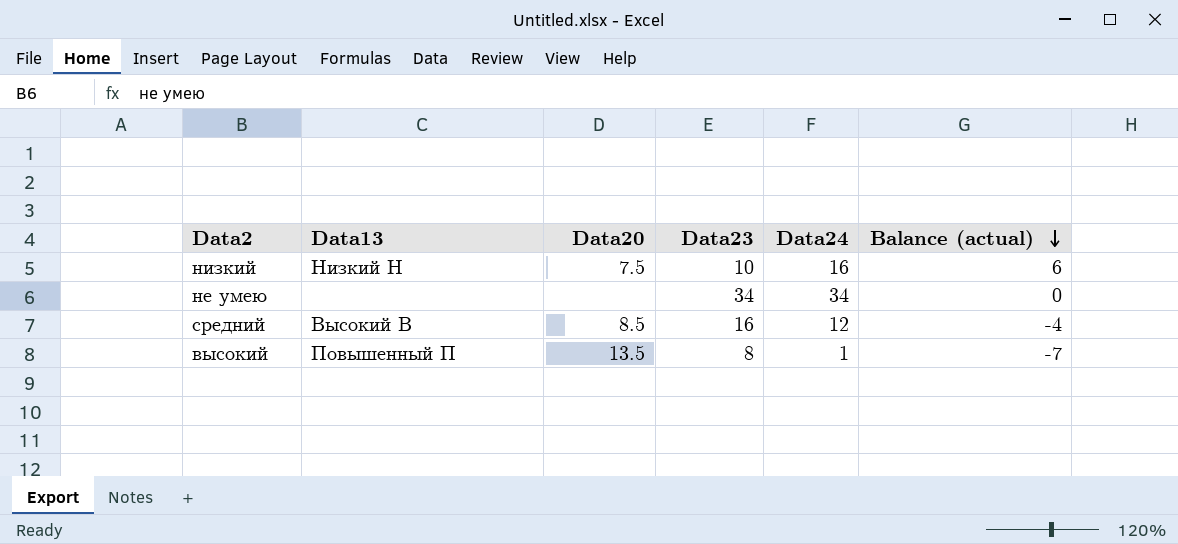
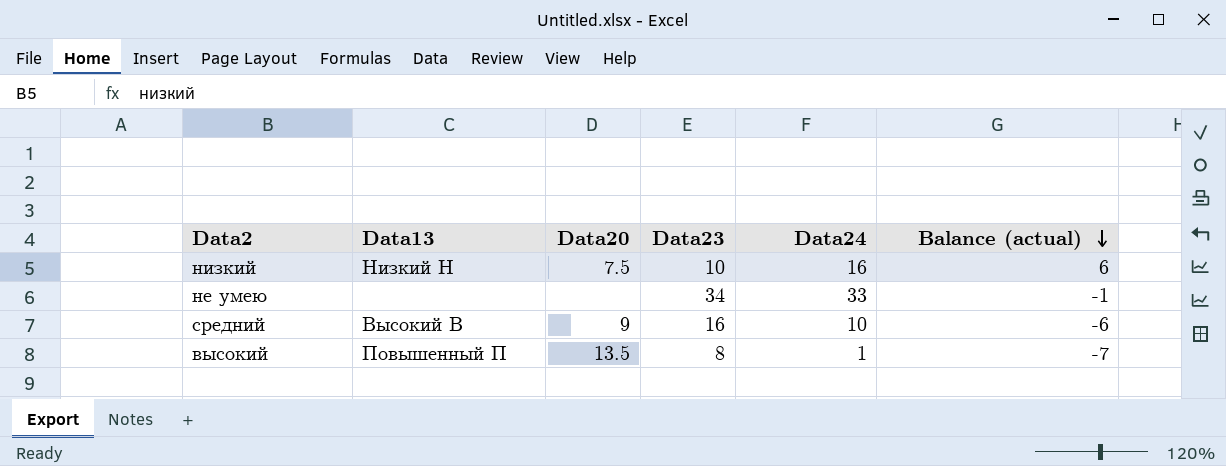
не умею | Data24: 34 -> 33
не умею | Balance (actual): 0 -> -1
средний | Data20: 8.5 -> 9
средний | Data24: 12 -> 10
средний | Balance (actual): -4 -> -6

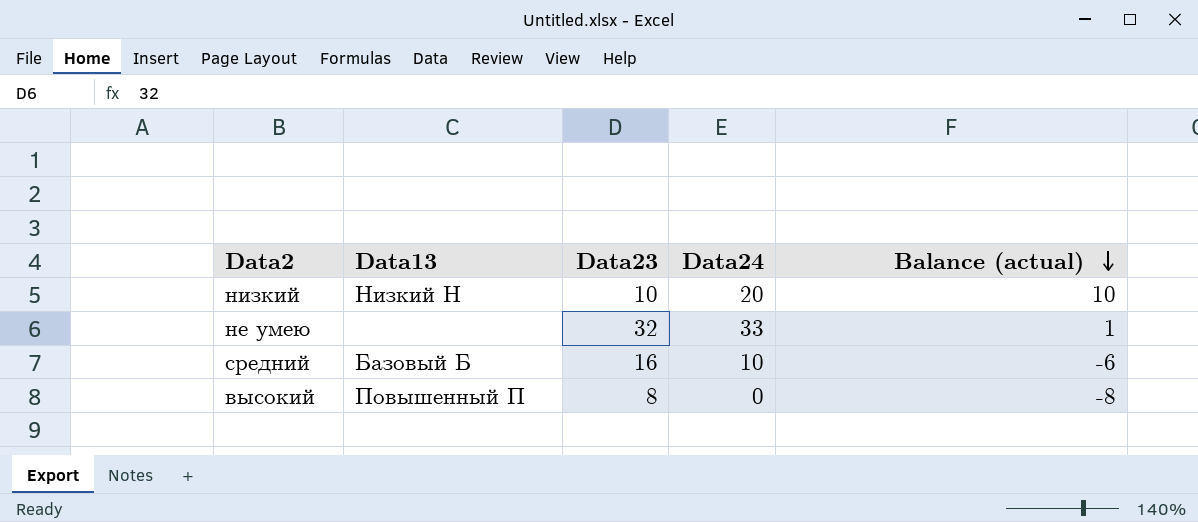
column Data20 | position: 3 -> none
низкий | Data24: 16 -> 20
низкий | Balance (actual): 6 -> 10
не умею | Data23: 34 -> 32
не умею | Balance (actual): -1 -> 1
средний | Data13: Высокий В -> Базовый Б
высокий | Data24: 1 -> 0
высокий | Balance (actual): -7 -> -8

